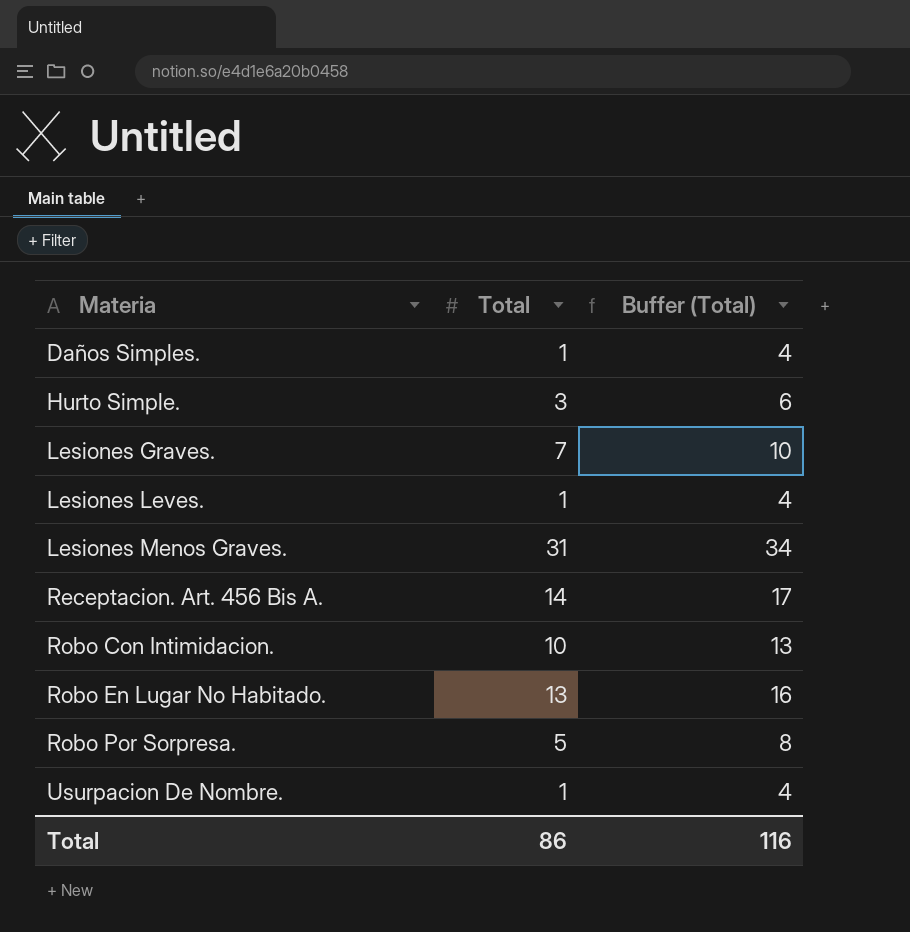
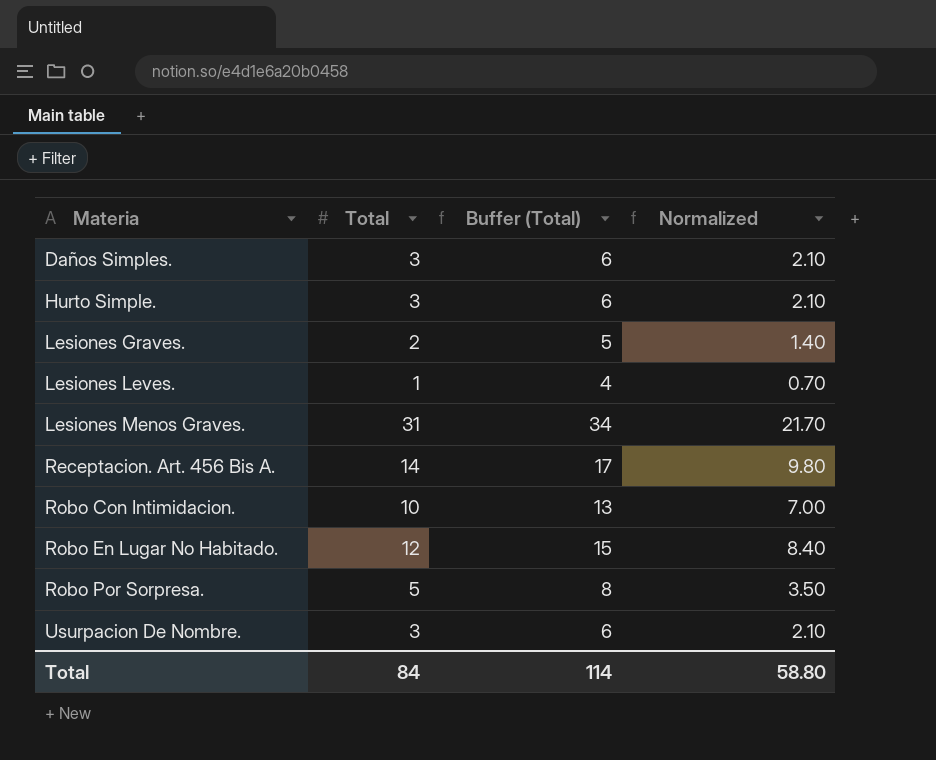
column Normalized | formula: none -> [Total] * 0.7
Daños Simples. | Total: 1 -> 3
Daños Simples. | Buffer (Total): 4 -> 6
Lesiones Graves. | Total: 7 -> 2
Lesiones Graves. | Buffer (Total): 10 -> 5
Robo En Lugar No Habitado. | Total: 13 -> 12
Robo En Lugar No Habitado. | Buffer (Total): 16 -> 15
Usurpacion De Nombre. | Total: 1 -> 3
Usurpacion De Nombre. | Buffer (Total): 4 -> 6
Total | Total: 86 -> 84
Total | Buffer (Total): 116 -> 114

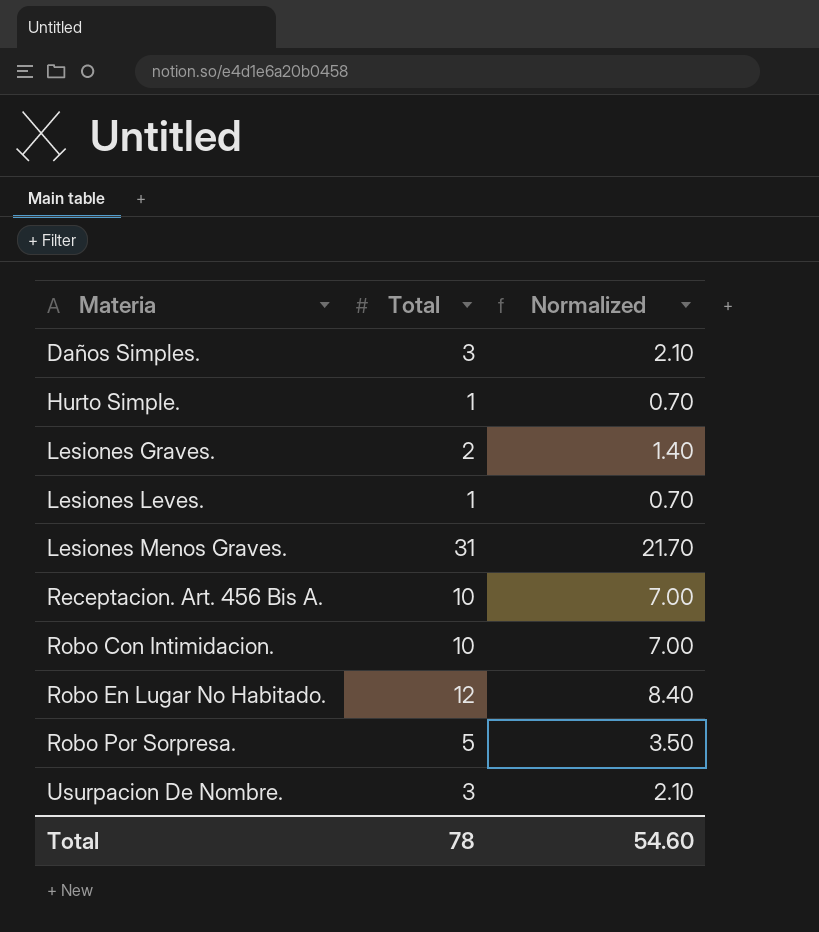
column Buffer (Total) | formula: [Total] + 3 -> none
Hurto Simple. | Total: 3 -> 1
Hurto Simple. | Normalized: 2.10 -> 0.70
Receptacion. Art. 456 Bis A. | Total: 14 -> 10
Receptacion. Art. 456 Bis A. | Normalized: 9.80 -> 7.00
Total | Total: 84 -> 78
Total | Normalized: 58.80 -> 54.60

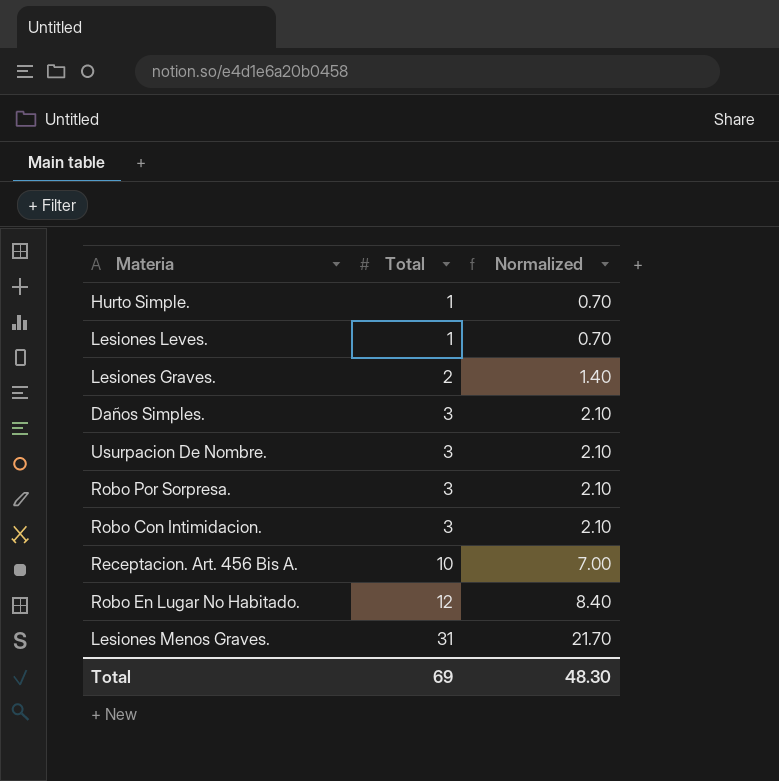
row order: Materia ascending -> Total ascending
Robo Por Sorpresa. | Total: 5 -> 3
Robo Por Sorpresa. | Normalized: 3.50 -> 2.10
Robo Con Intimidacion. | Total: 10 -> 3
Robo Con Intimidacion. | Normalized: 7.00 -> 2.10
Total | Total: 78 -> 69
Total | Normalized: 54.60 -> 48.30

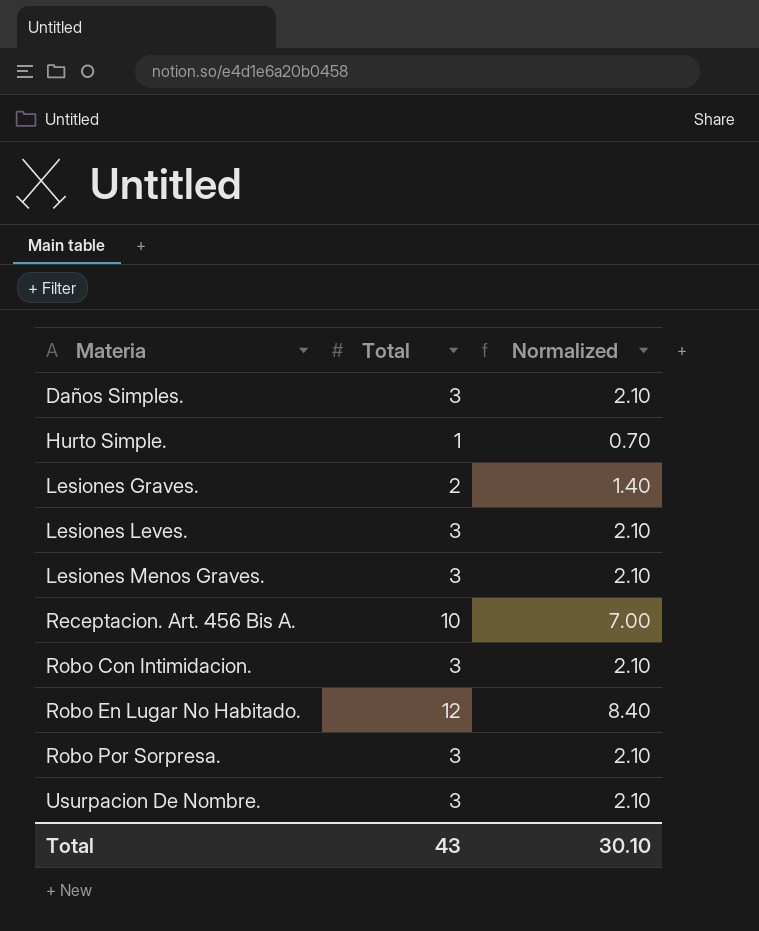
row order: Total ascending -> Materia ascending
Lesiones Leves. | Total: 1 -> 3
Lesiones Leves. | Normalized: 0.70 -> 2.10
Lesiones Menos Graves. | Total: 31 -> 3
Lesiones Menos Graves. | Normalized: 21.70 -> 2.10
Total | Total: 69 -> 43
Total | Normalized: 48.30 -> 30.10

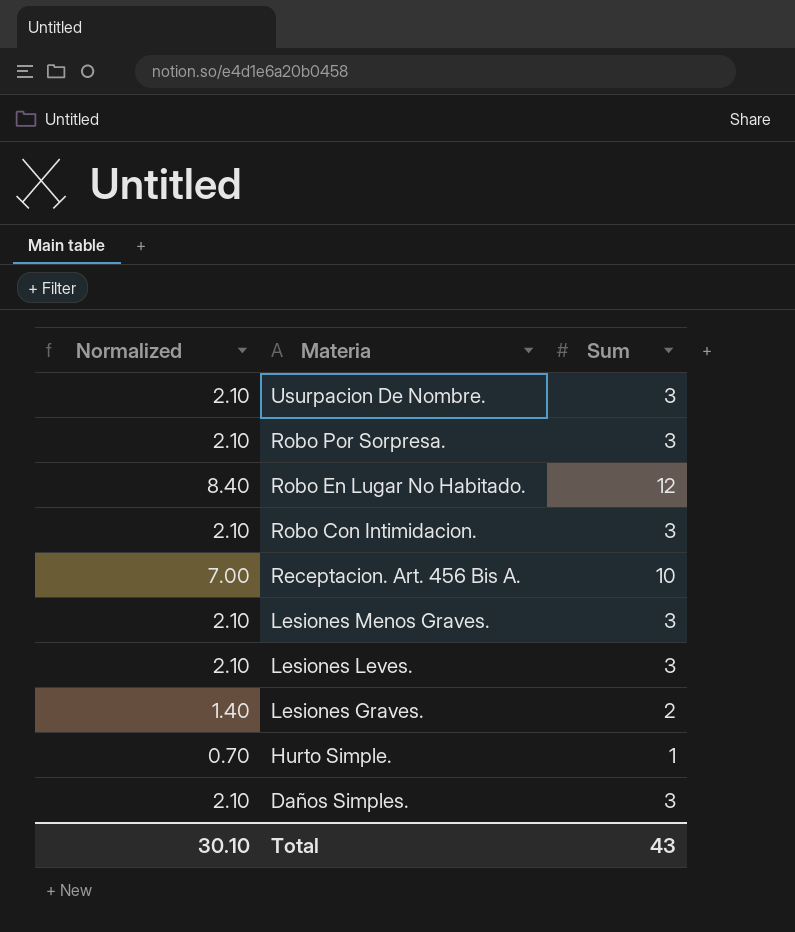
row order: Materia ascending -> Materia descending
column Normalized | position: 3 -> 1
column name: Total -> Sum

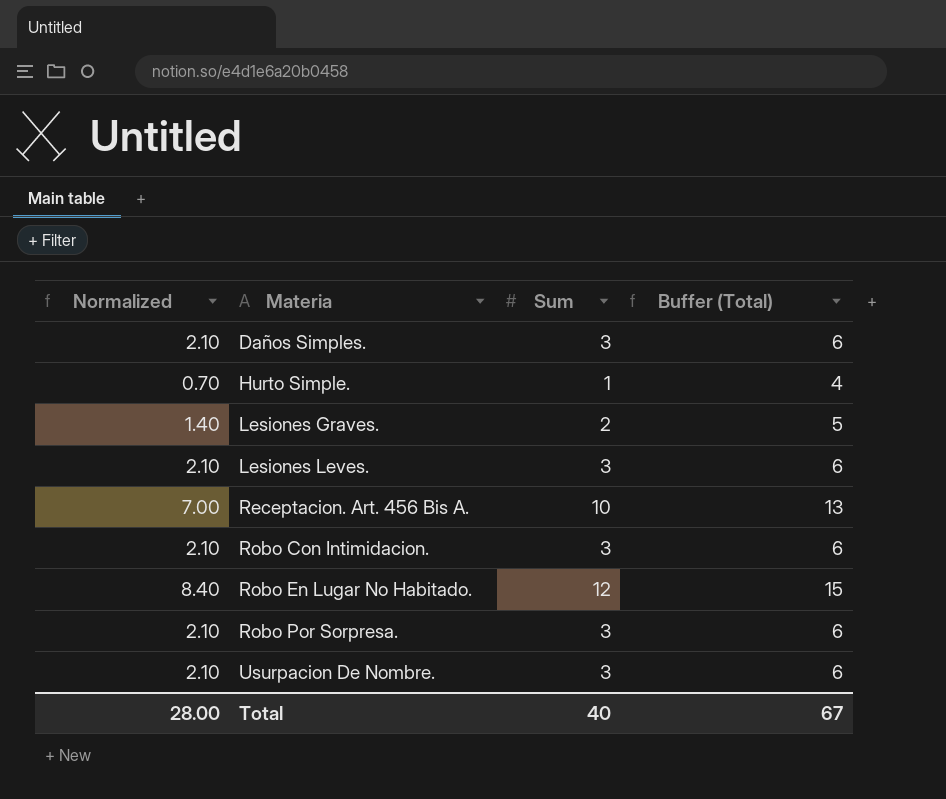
row order: Materia descending -> Materia ascending
column Buffer (Total) | formula: none -> [Sum] + 3
row Lesiones Menos Graves.: 2.10 | 3 -> none
Total | Normalized: 30.10 -> 28.00
Total | Sum: 43 -> 40

